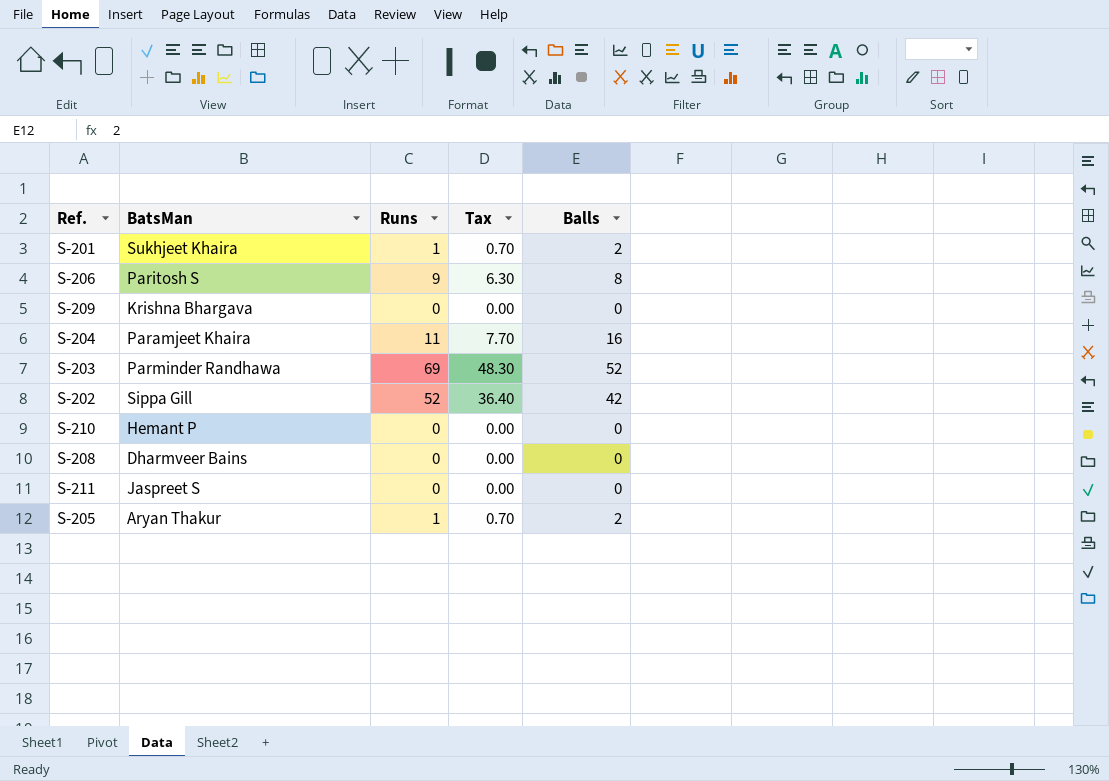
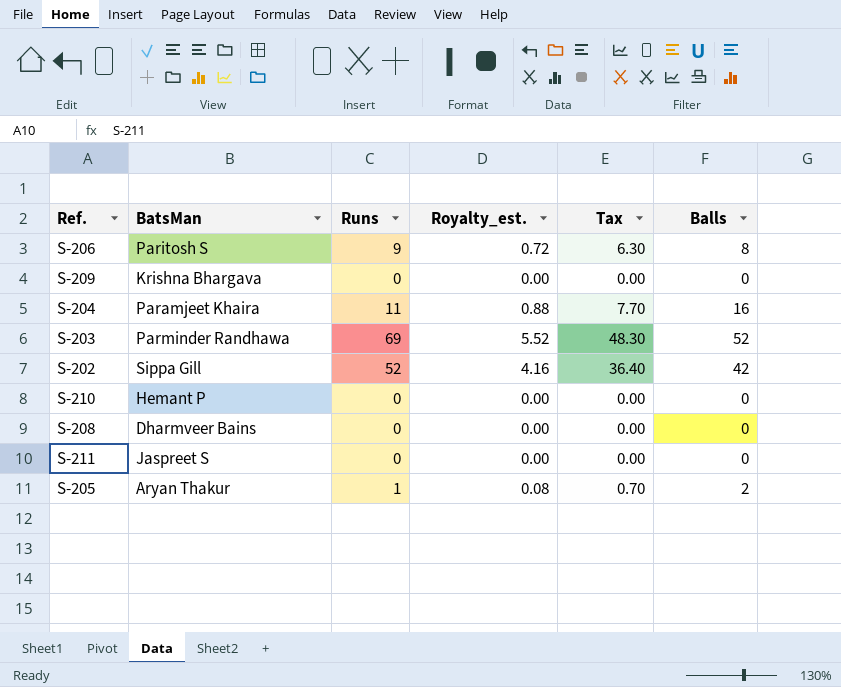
column Royalty_est. | formula: none -> [Runs] * 0.08
row S-201: Sukhjeet Khaira | 1 | 0.70 | 2 -> none

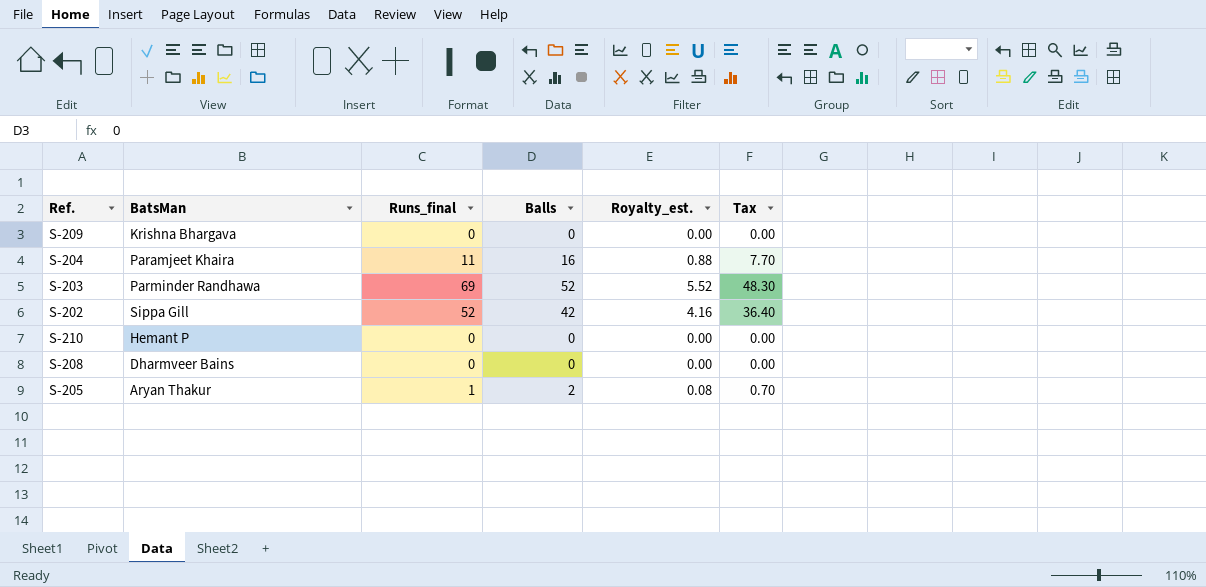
column name: Runs -> Runs_final
column Balls | position: 6 -> 4
row S-206: Paritosh S | 9 | 0.72 | 6.30 | 8 -> none
row S-211: Jaspreet S | 0 | 0.00 | 0.00 | 0 -> none

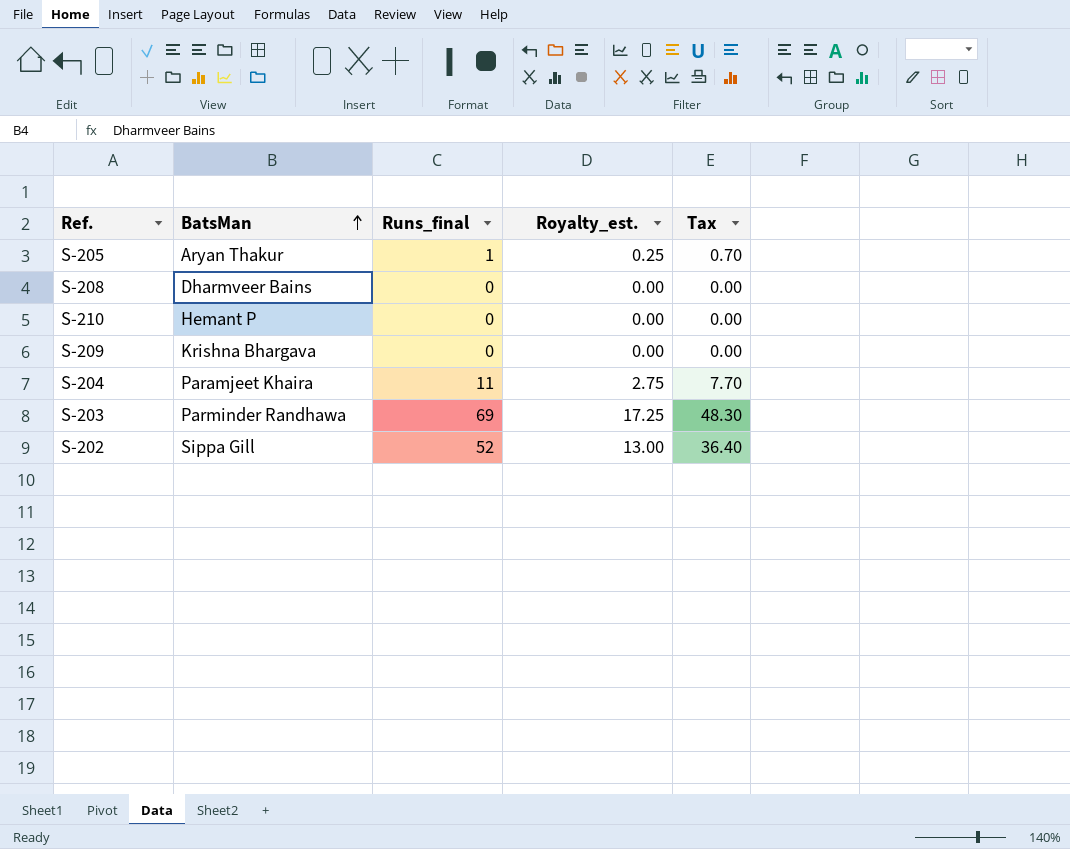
row order: none -> BatsMan ascending
column Balls | position: 4 -> none
column Royalty_est. | formula: [Runs_final] * 0.08 -> [Runs_final] * 0.25

